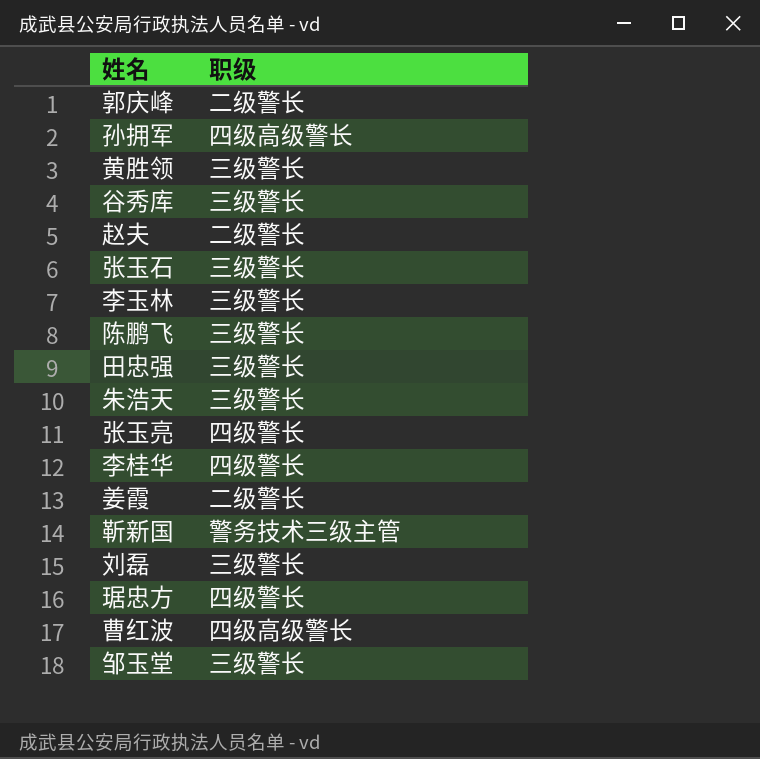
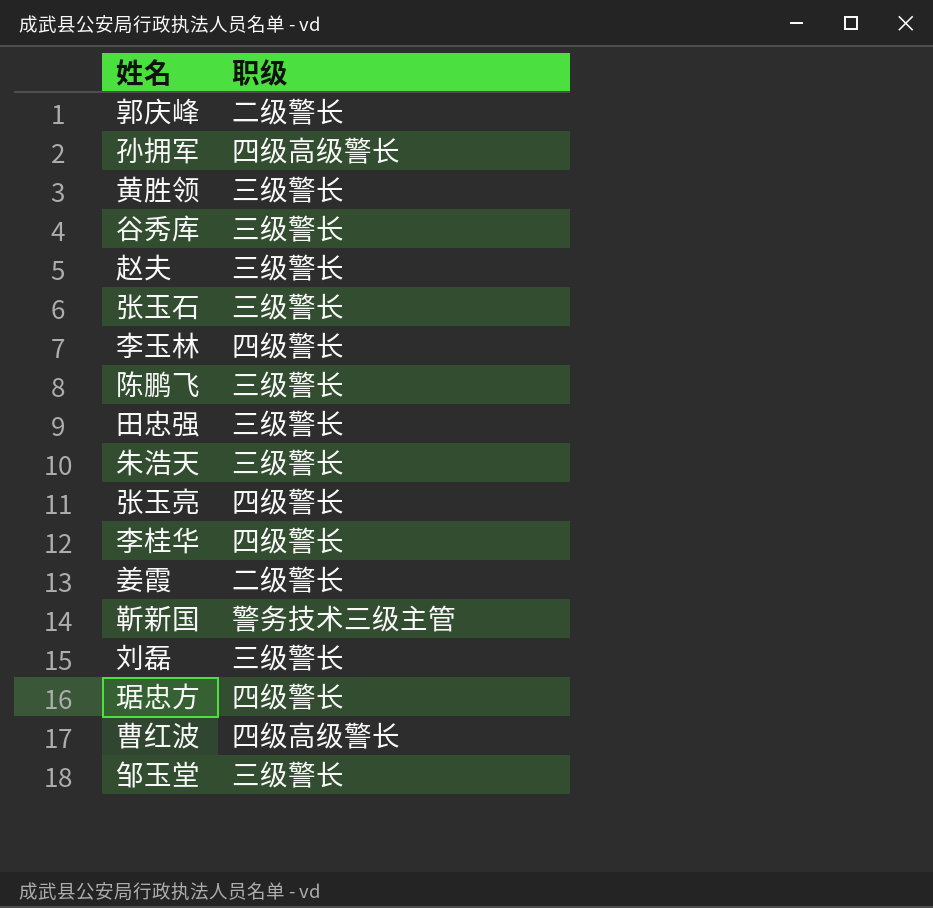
赵夫 | 职级: 二级警长 -> 三级警长
李玉林 | 职级: 三级警长 -> 四级警长

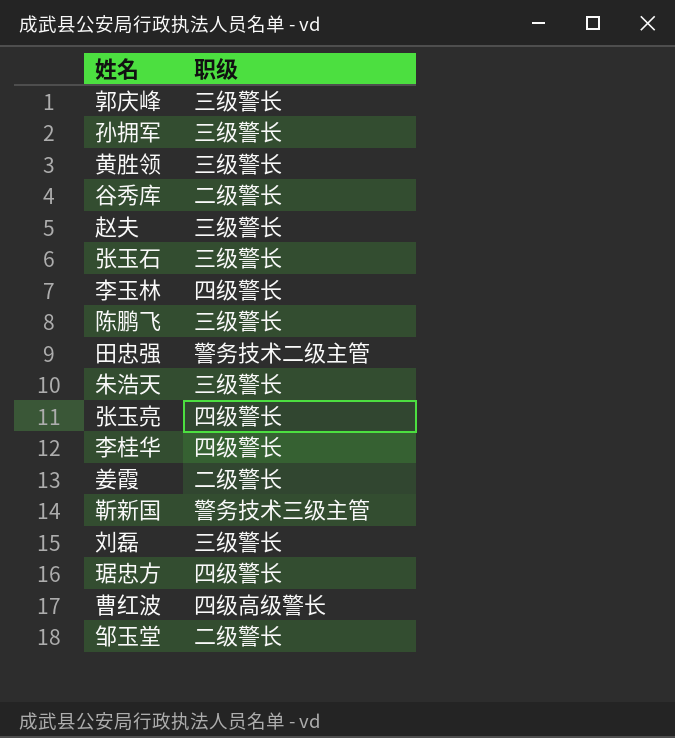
郭庆峰 | 职级: 二级警长 -> 三级警长
孙拥军 | 职级: 四级高级警长 -> 三级警长
谷秀库 | 职级: 三级警长 -> 二级警长
田忠强 | 职级: 三级警长 -> 警务技术二级主管
邹玉堂 | 职级: 三级警长 -> 二级警长

